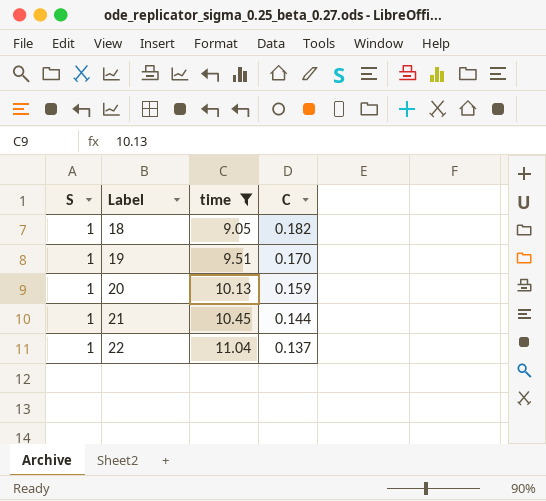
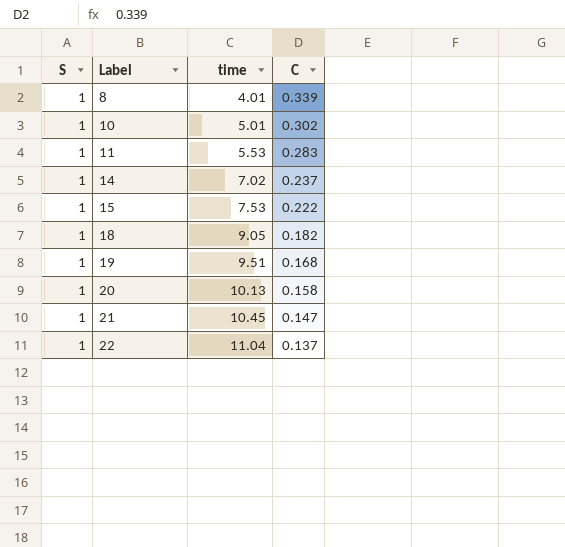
filter: time >= 9.05 -> none
19 | C: 0.170 -> 0.168
20 | C: 0.159 -> 0.158
21 | C: 0.144 -> 0.147

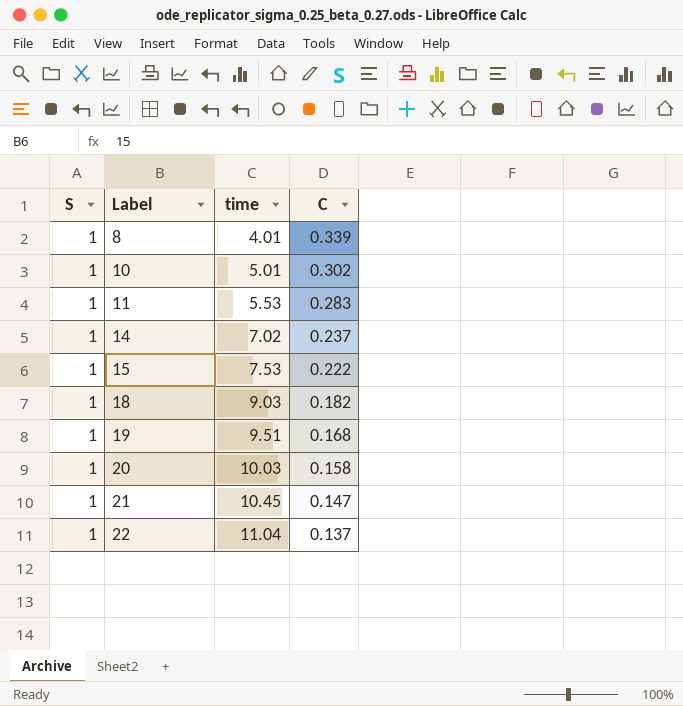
18 | time: 9.05 -> 9.03
20 | time: 10.13 -> 10.03

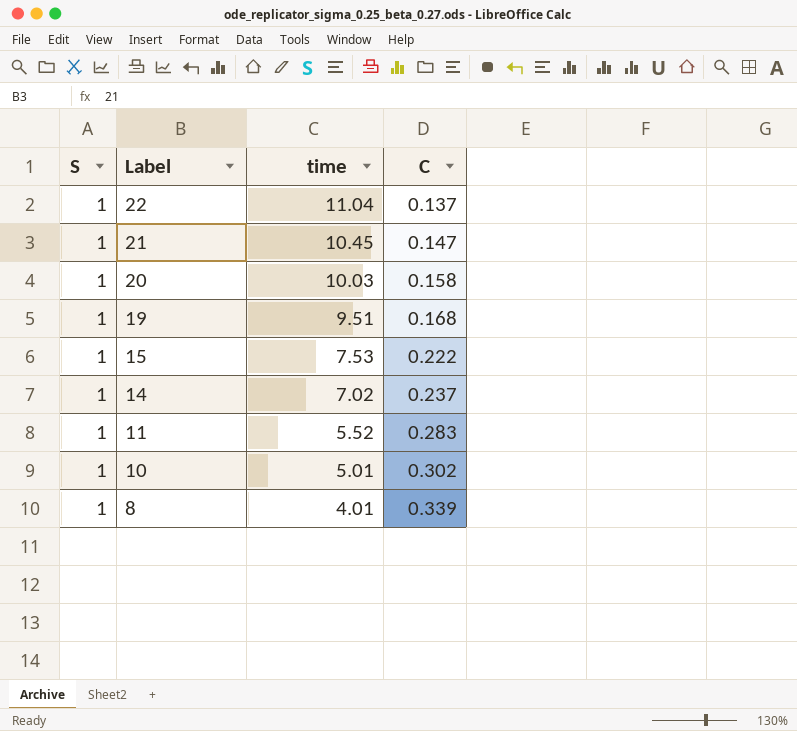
row order: Label ascending -> Label descending
row 18: 1 | 9.03 | 0.182 -> none
11 | time: 5.53 -> 5.52

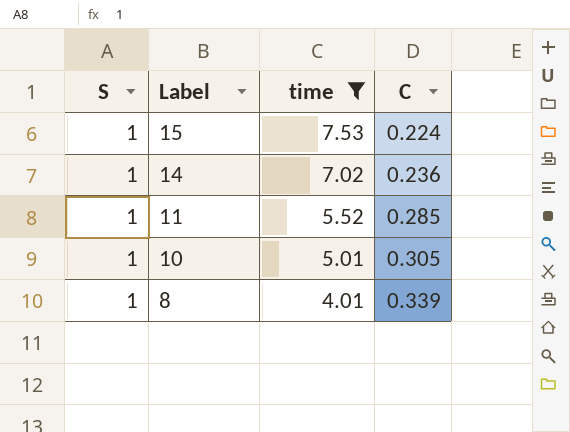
filter: none -> time <= 7.53
15 | C: 0.222 -> 0.224
14 | C: 0.237 -> 0.236
11 | C: 0.283 -> 0.285
10 | C: 0.302 -> 0.305

